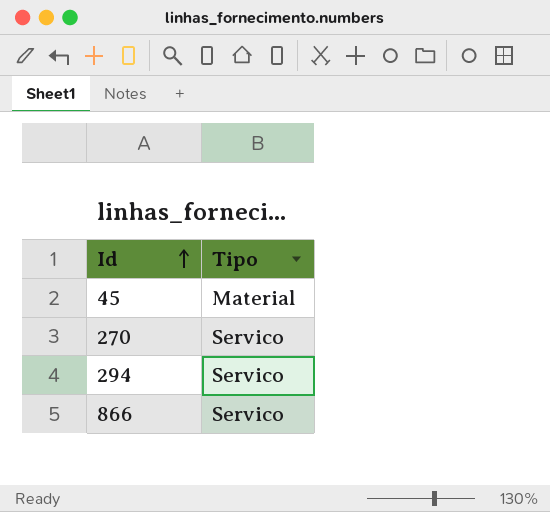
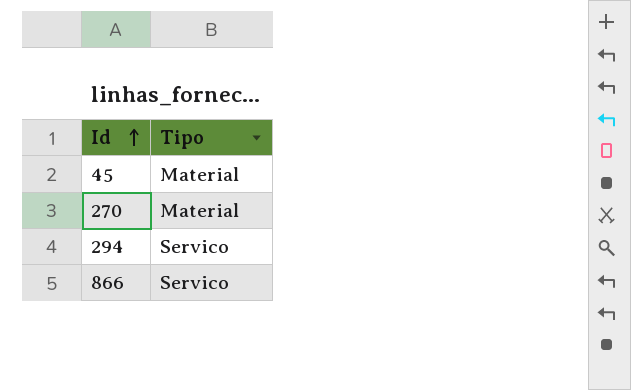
270 | Tipo: Servico -> Material

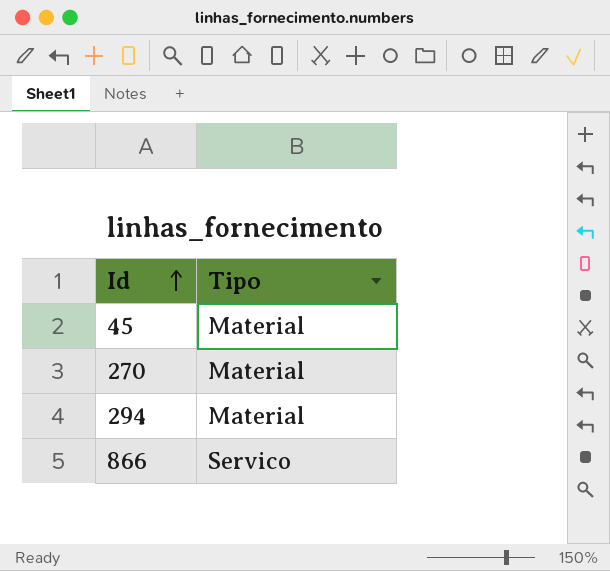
294 | Tipo: Servico -> Material

